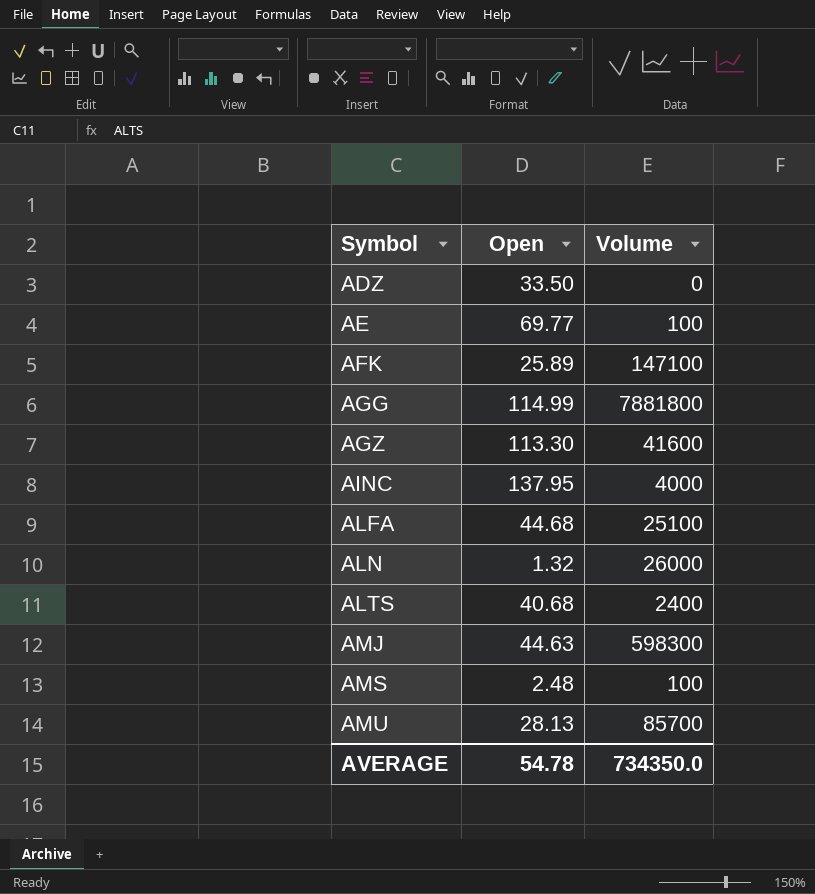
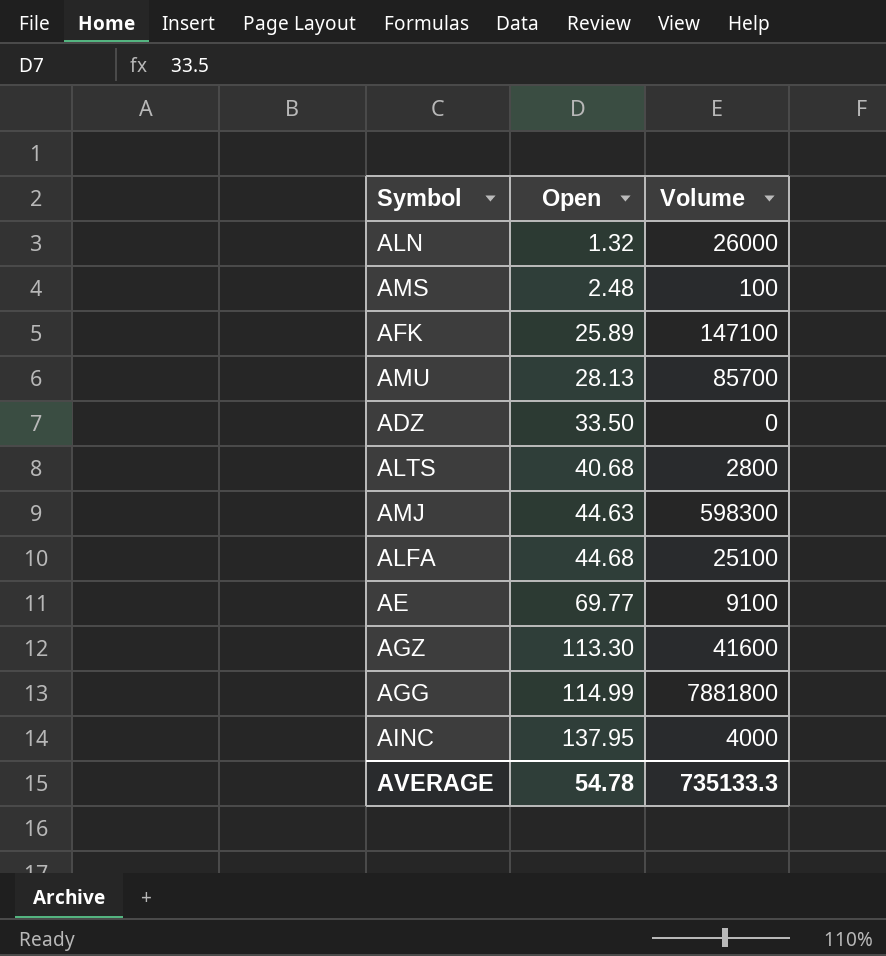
row order: Symbol ascending -> Open ascending
ALTS | Volume: 2400 -> 2800
AE | Volume: 100 -> 9100
AVERAGE | Volume: 734350.0 -> 735133.3

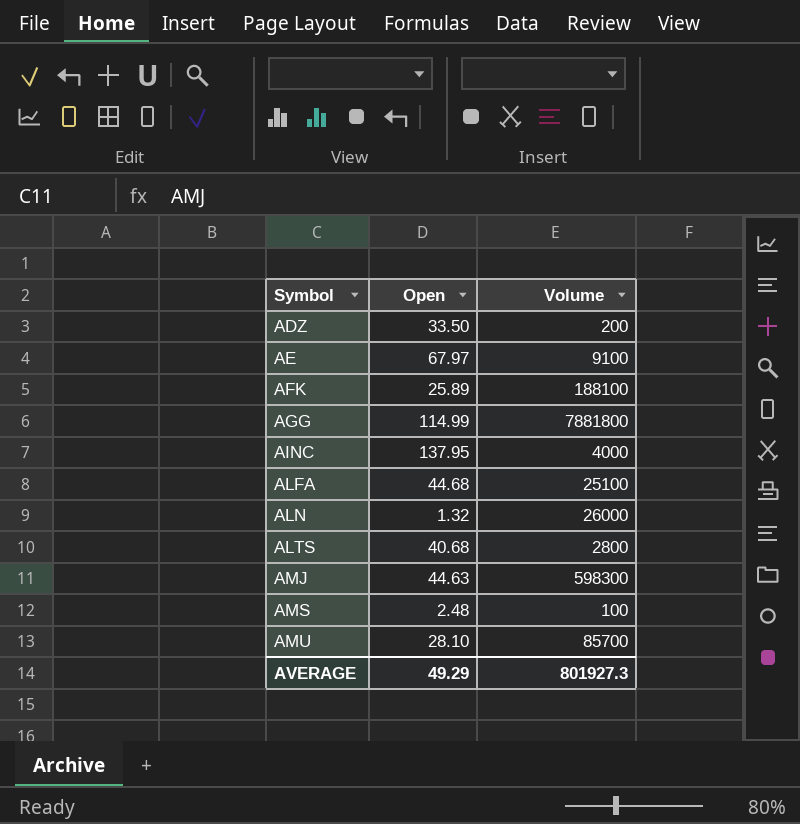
row order: Open ascending -> Symbol ascending
row AGZ: 113.30 | 41600 -> none
ADZ | Volume: 0 -> 200
AE | Open: 69.77 -> 67.97
AFK | Volume: 147100 -> 188100
AMU | Open: 28.13 -> 28.10
AVERAGE | Open: 54.78 -> 49.29
AVERAGE | Volume: 735133.3 -> 801927.3

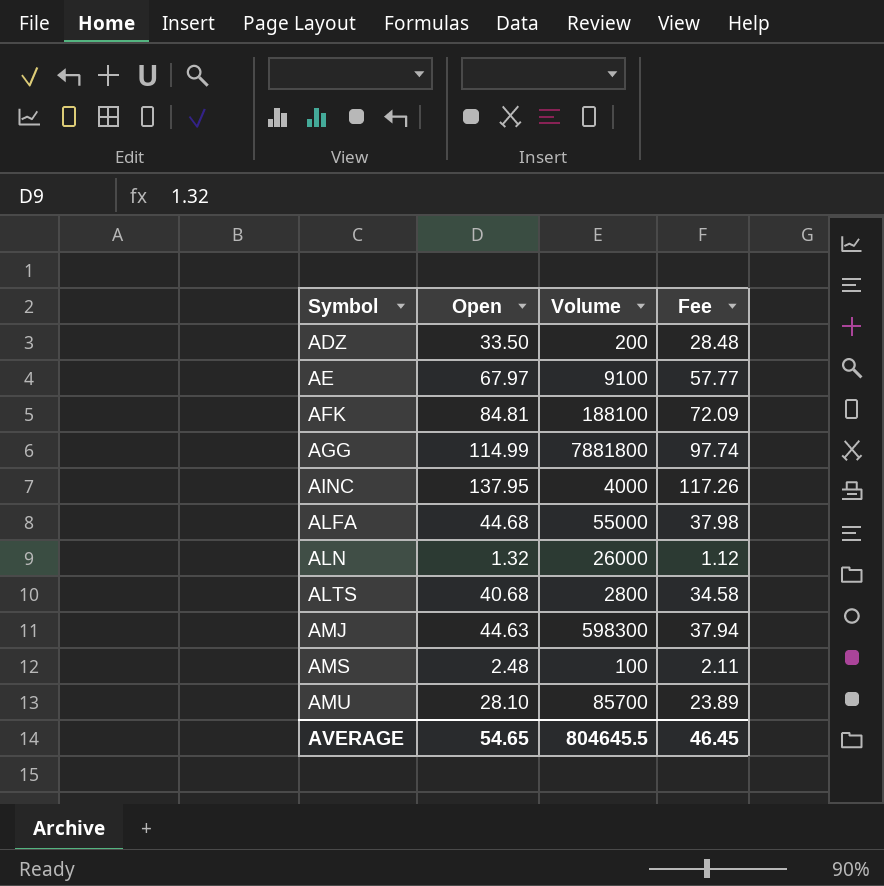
column Fee | formula: none -> [Open] * 0.85
AFK | Open: 25.89 -> 84.81
ALFA | Volume: 25100 -> 55000
AVERAGE | Open: 49.29 -> 54.65
AVERAGE | Volume: 801927.3 -> 804645.5

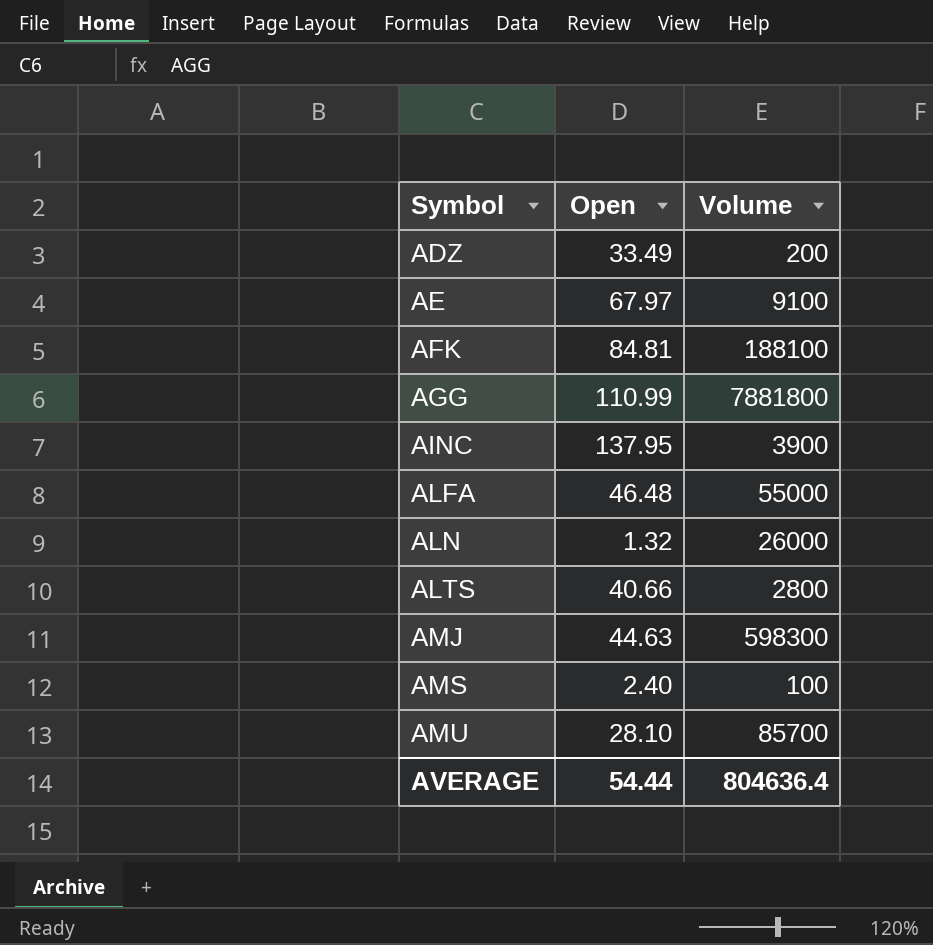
column Fee | formula: [Open] * 0.85 -> none
ADZ | Open: 33.50 -> 33.49
AGG | Open: 114.99 -> 110.99
AINC | Volume: 4000 -> 3900
ALFA | Open: 44.68 -> 46.48
ALTS | Open: 40.68 -> 40.66
AMS | Open: 2.48 -> 2.40
AVERAGE | Open: 54.65 -> 54.44
AVERAGE | Volume: 804645.5 -> 804636.4

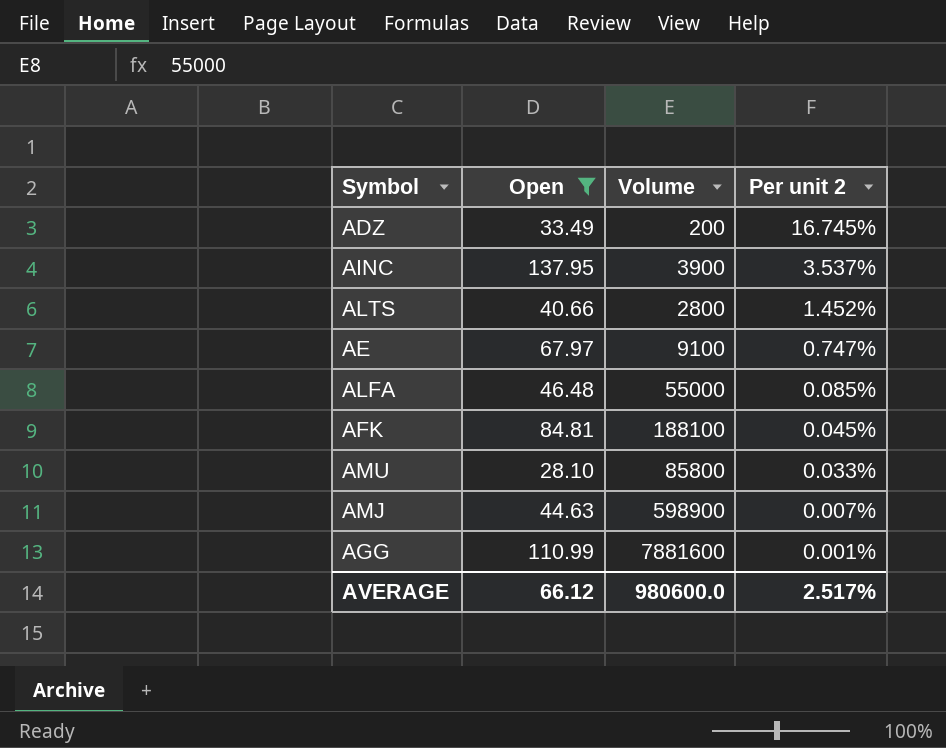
filter: none -> Open >= 28.10
row order: Symbol ascending -> Per unit 2 descending
column Per unit 2 | formula: none -> [Open] / [Volume]
AMU | Volume: 85700 -> 85800
AMJ | Volume: 598300 -> 598900
AGG | Volume: 7881800 -> 7881600
AVERAGE | Open: 54.44 -> 66.12
AVERAGE | Volume: 804636.4 -> 980600.0

